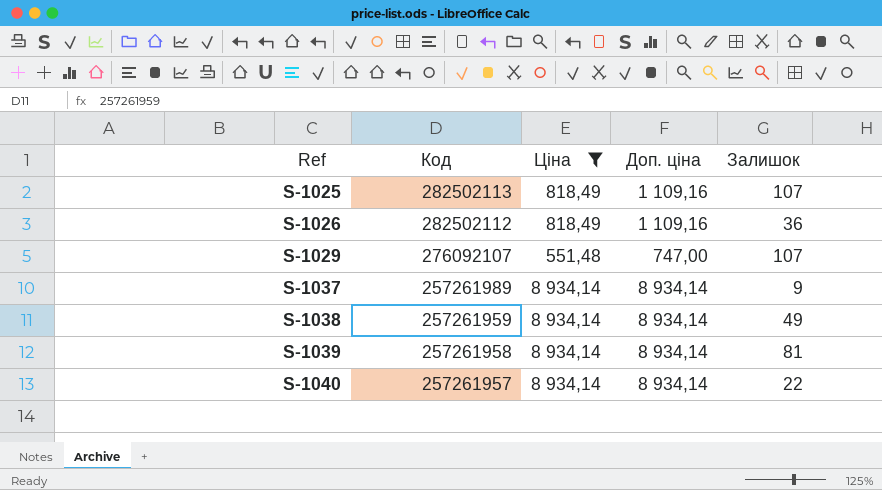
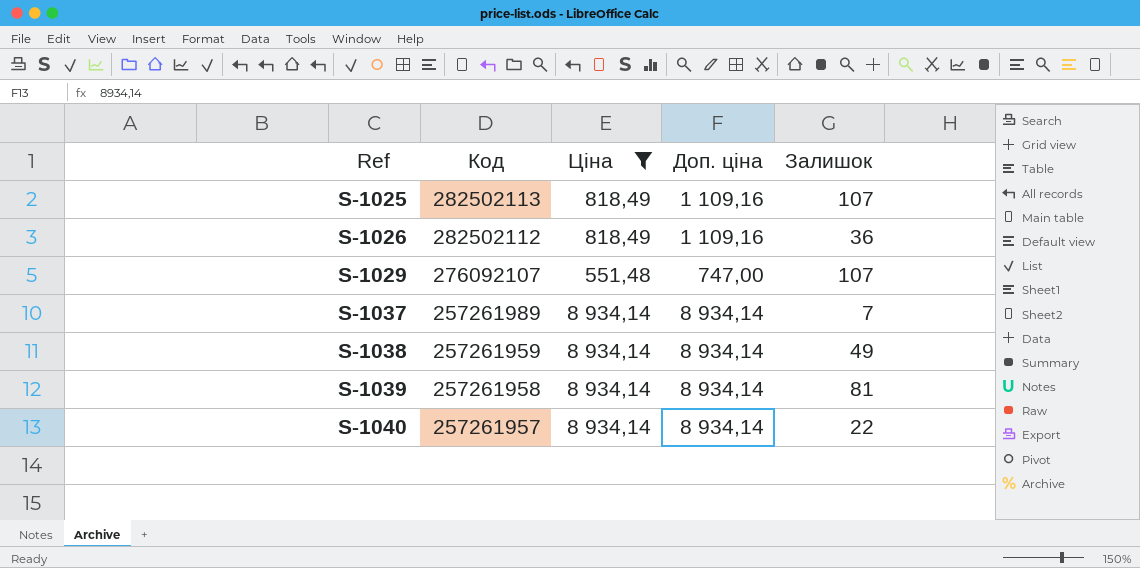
S-1037 | Залишок: 9 -> 7

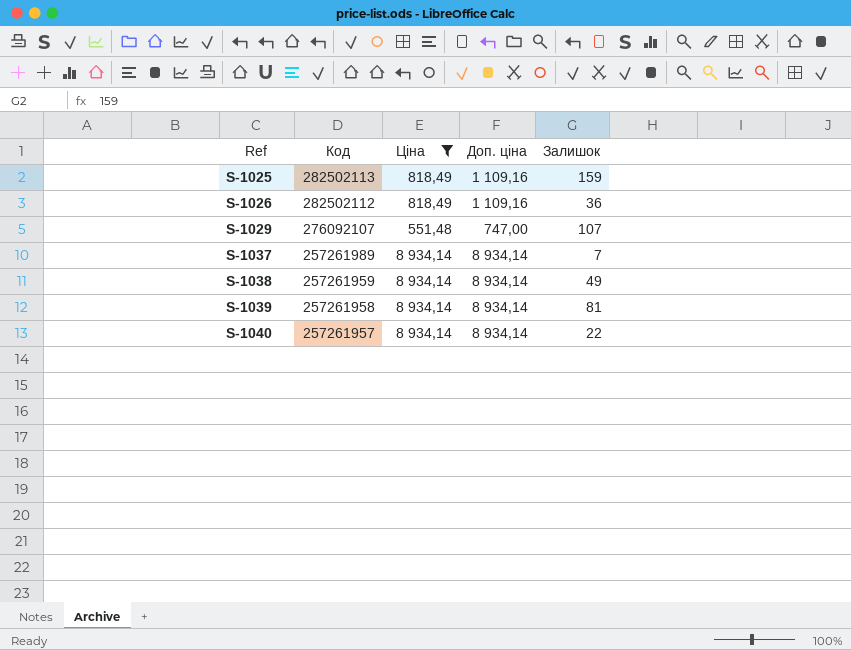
S-1025 | Залишок: 107 -> 159

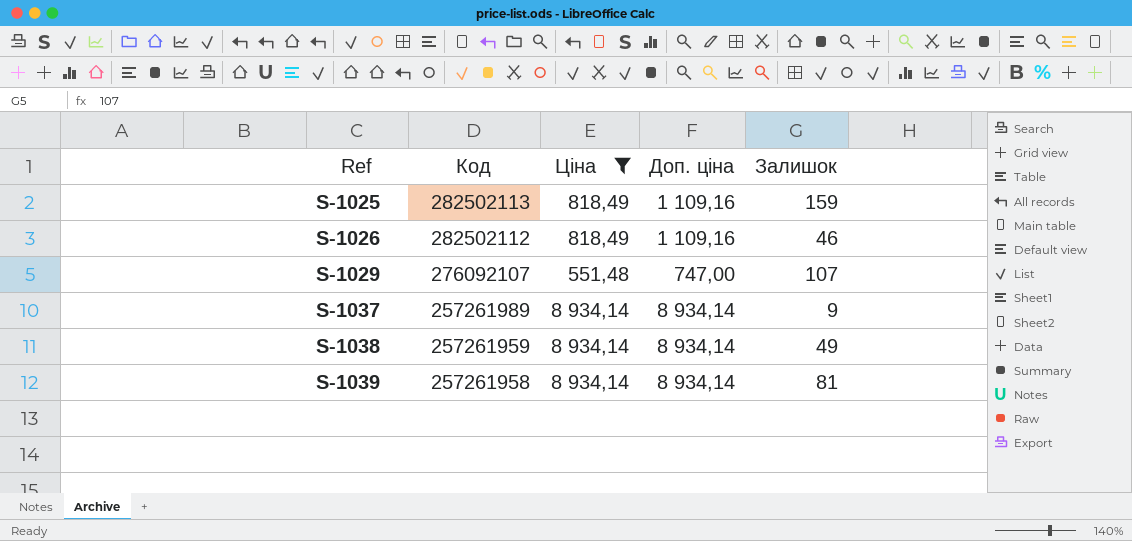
row S-1040: 257261957 | 8 934,14 | 8 934,14 | 22 -> none
S-1026 | Залишок: 36 -> 46
S-1037 | Залишок: 7 -> 9

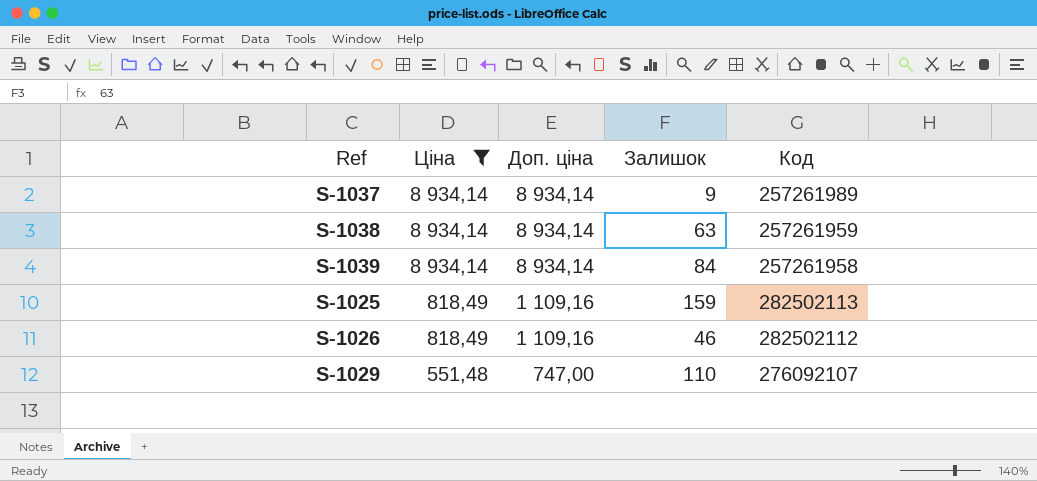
row order: Ref ascending -> Ціна descending
column Код | position: 2 -> 5
S-1038 | Залишок: 49 -> 63
S-1039 | Залишок: 81 -> 84
S-1029 | Залишок: 107 -> 110

